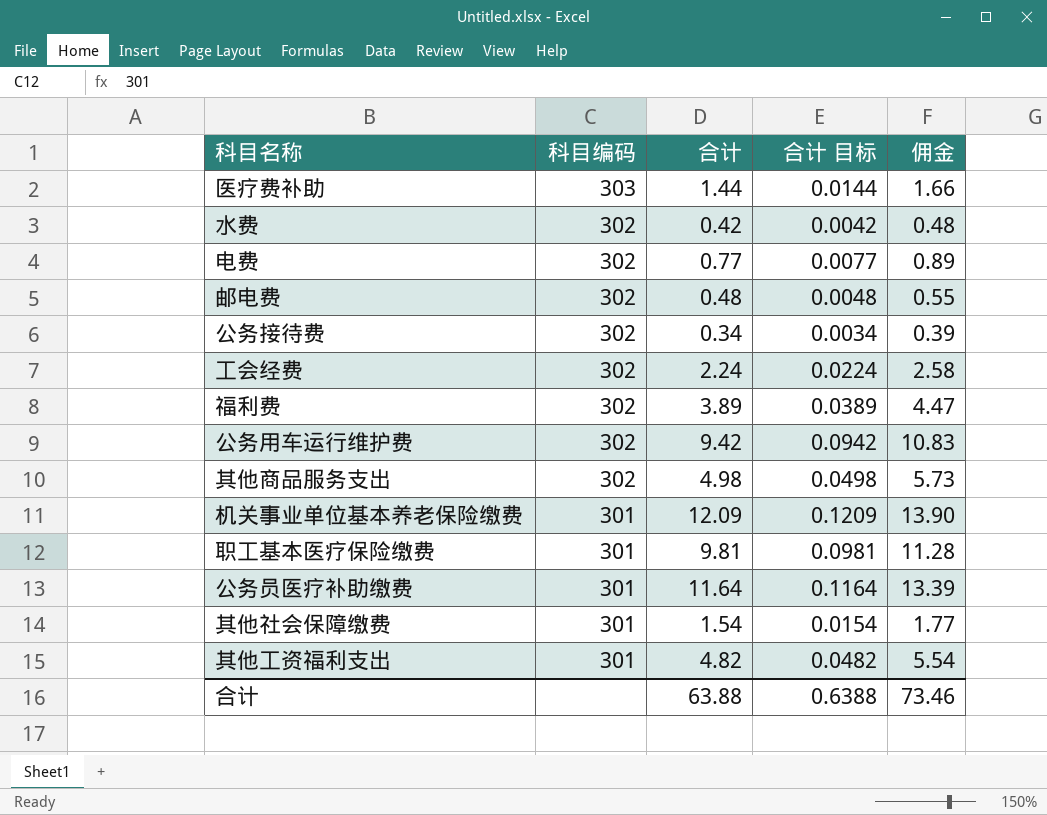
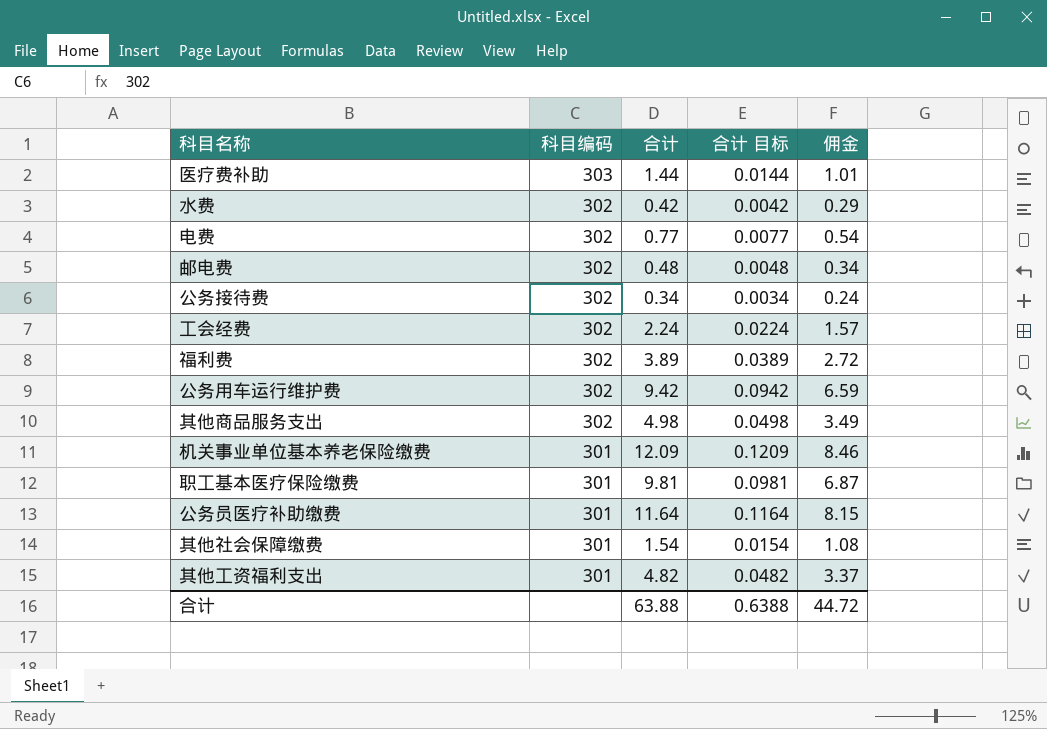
column 佣金 | formula: [合计] * 1.15 -> [合计] * 0.7
合计 | 佣金: 73.46 -> 44.72

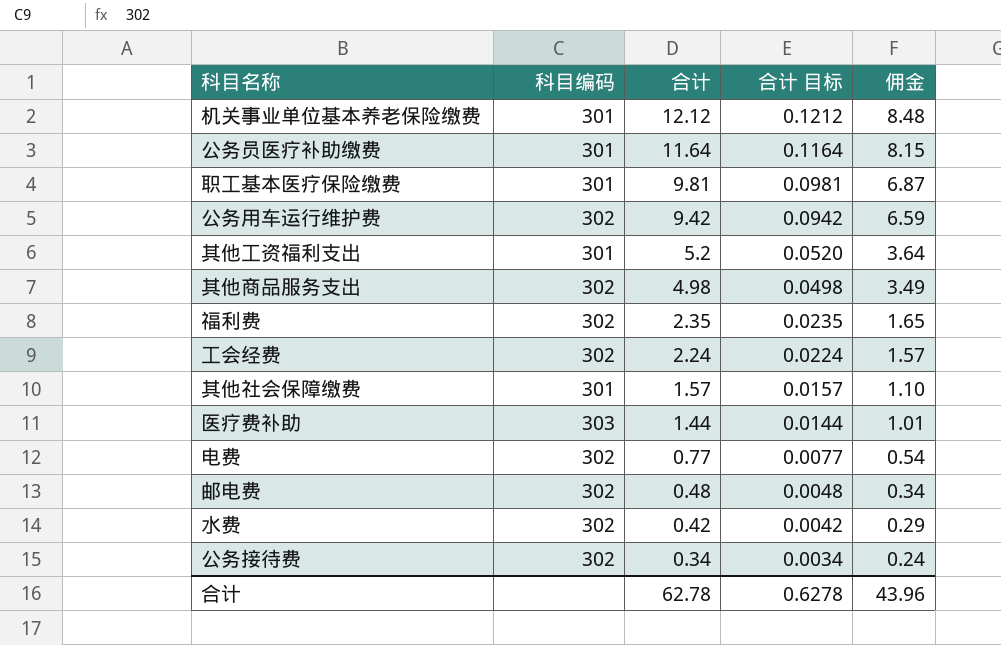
row order: 科目编码 descending -> 合计 descending
机关事业单位基本养老保险缴费 | 合计: 12.09 -> 12.12
机关事业单位基本养老保险缴费 | 合计 目标: 0.1209 -> 0.1212
机关事业单位基本养老保险缴费 | 佣金: 8.46 -> 8.48
其他工资福利支出 | 合计: 4.82 -> 5.2
其他工资福利支出 | 合计 目标: 0.0482 -> 0.0520
其他工资福利支出 | 佣金: 3.37 -> 3.64
福利费 | 合计: 3.89 -> 2.35
福利费 | 合计 目标: 0.0389 -> 0.0235
福利费 | 佣金: 2.72 -> 1.65
其他社会保障缴费 | 合计: 1.54 -> 1.57
其他社会保障缴费 | 合计 目标: 0.0154 -> 0.0157
其他社会保障缴费 | 佣金: 1.08 -> 1.10
合计 | 合计: 63.88 -> 62.78
合计 | 合计 目标: 0.6388 -> 0.6278
合计 | 佣金: 44.72 -> 43.96

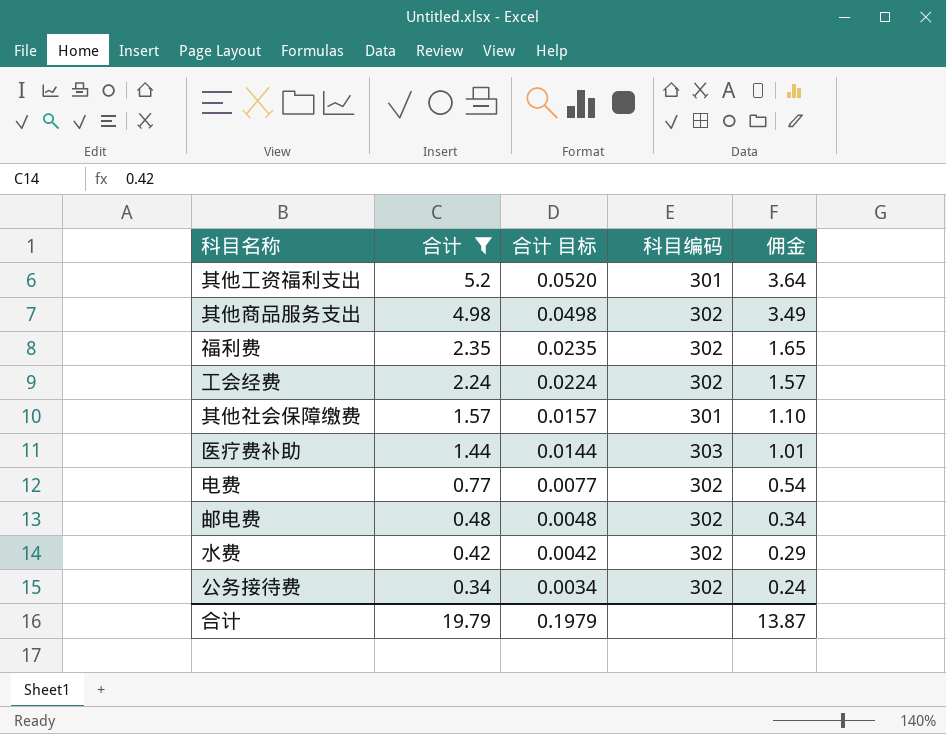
filter: none -> 合计 <= 5.2
column 科目编码 | position: 2 -> 4
合计 | 合计: 62.78 -> 19.79
合计 | 合计 目标: 0.6278 -> 0.1979
合计 | 佣金: 43.96 -> 13.87

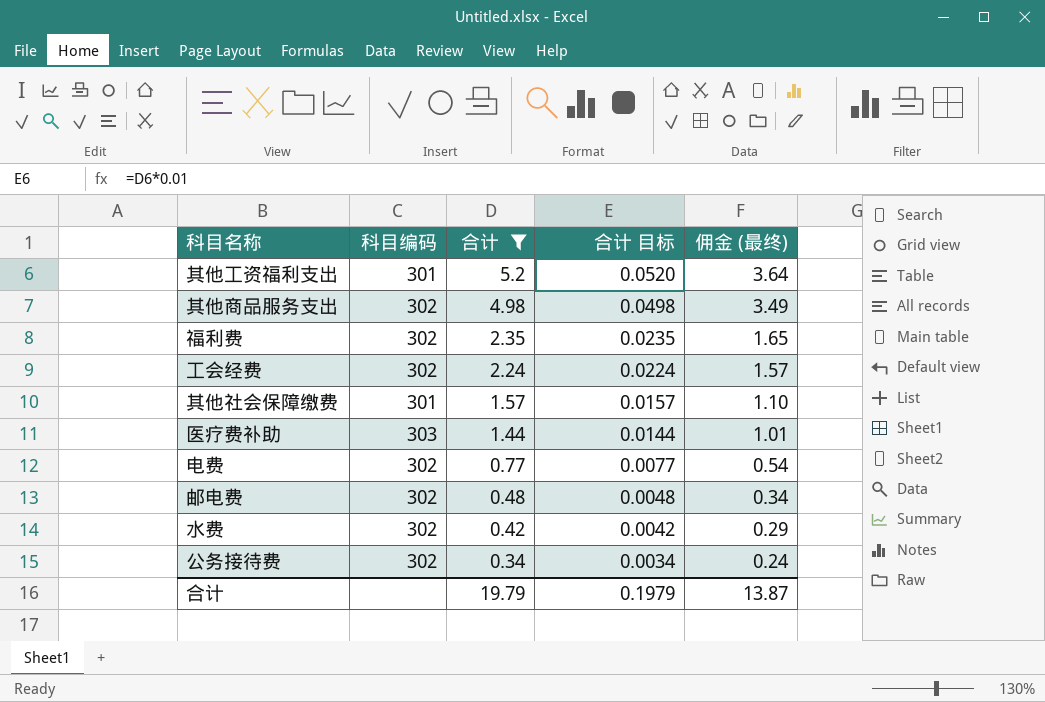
column 科目编码 | position: 4 -> 2
column name: 佣金 -> 佣金 (最终)

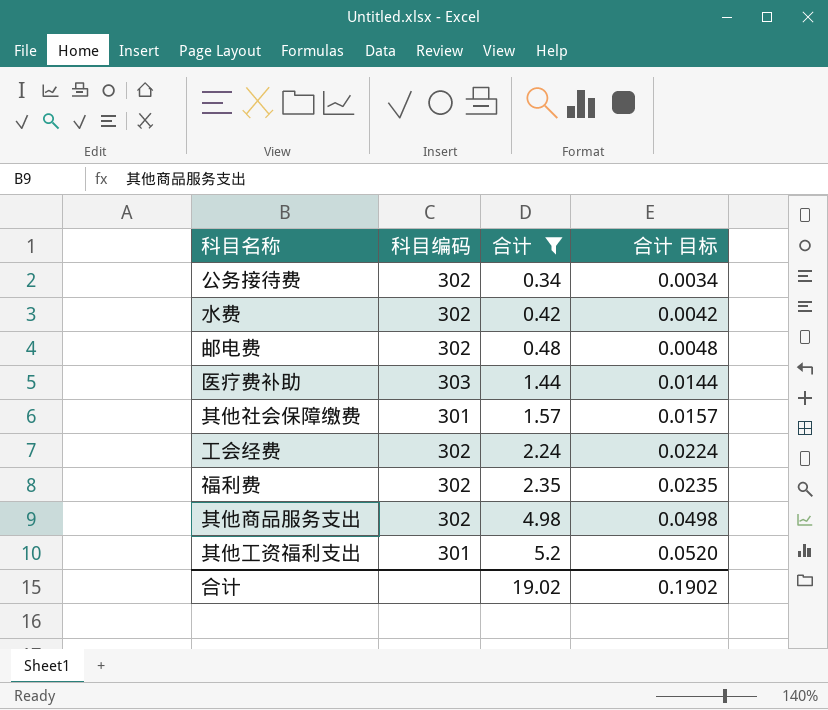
row order: 合计 descending -> 合计 ascending
column 佣金 (最终) | formula: [合计] * 0.7 -> none
row 电费: 302 | 0.77 | 0.0077 | 0.54 -> none
合计 | 合计: 19.79 -> 19.02
合计 | 合计 目标: 0.1979 -> 0.1902

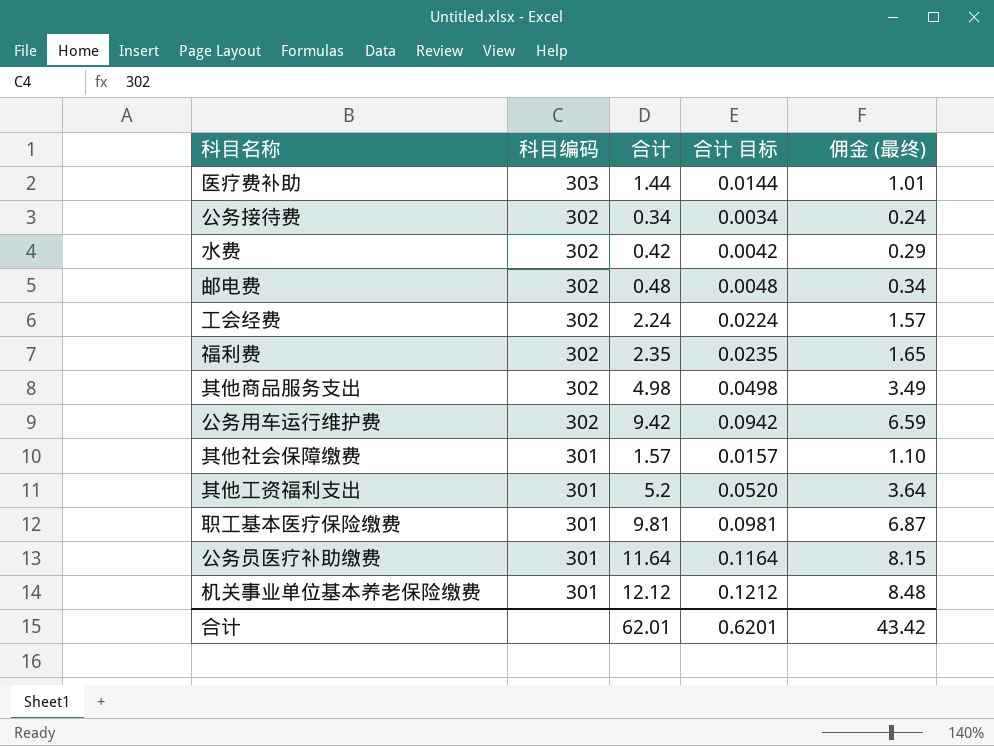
filter: 合计 <= 5.2 -> none
row order: 合计 ascending -> 科目编码 descending
column 佣金 (最终) | formula: none -> [合计] * 0.7
合计 | 合计: 19.02 -> 62.01
合计 | 合计 目标: 0.1902 -> 0.6201

